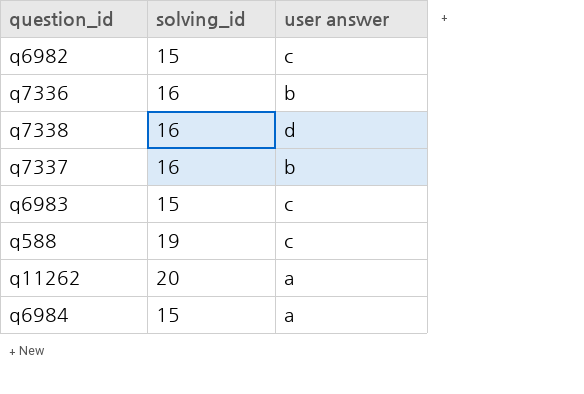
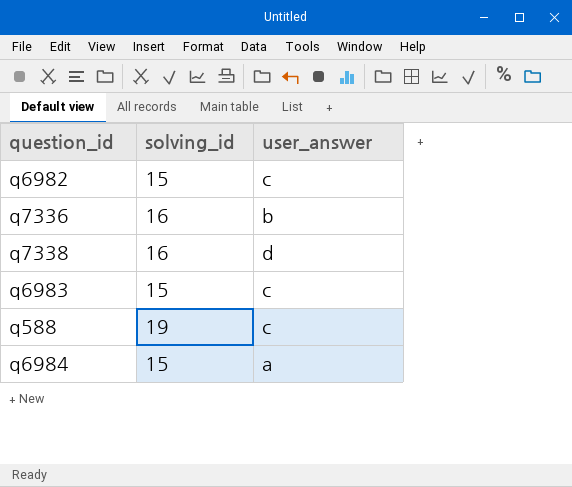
column name: user answer -> user_answer
row q7337: 16 | b -> none
row q11262: 20 | a -> none

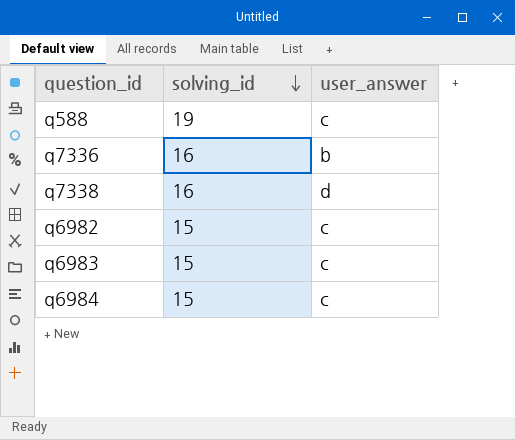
row order: none -> solving_id descending
q6984 | user_answer: a -> c

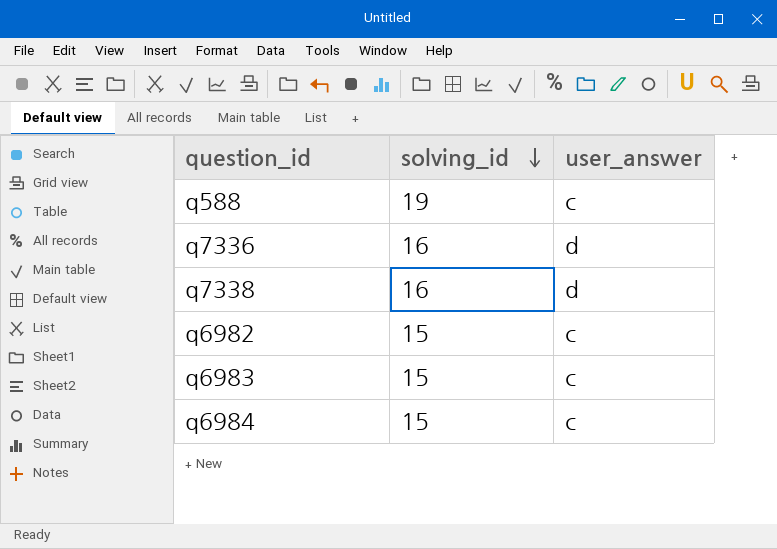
q7336 | user_answer: b -> d

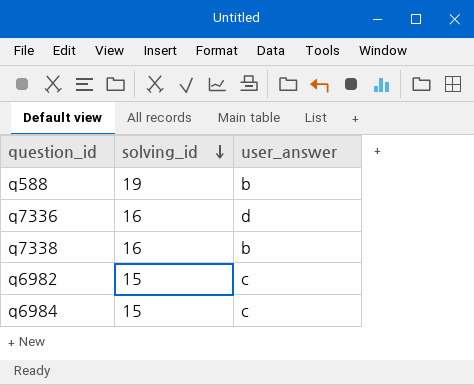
row q6983: 15 | c -> none
q588 | user_answer: c -> b
q7338 | user_answer: d -> b

